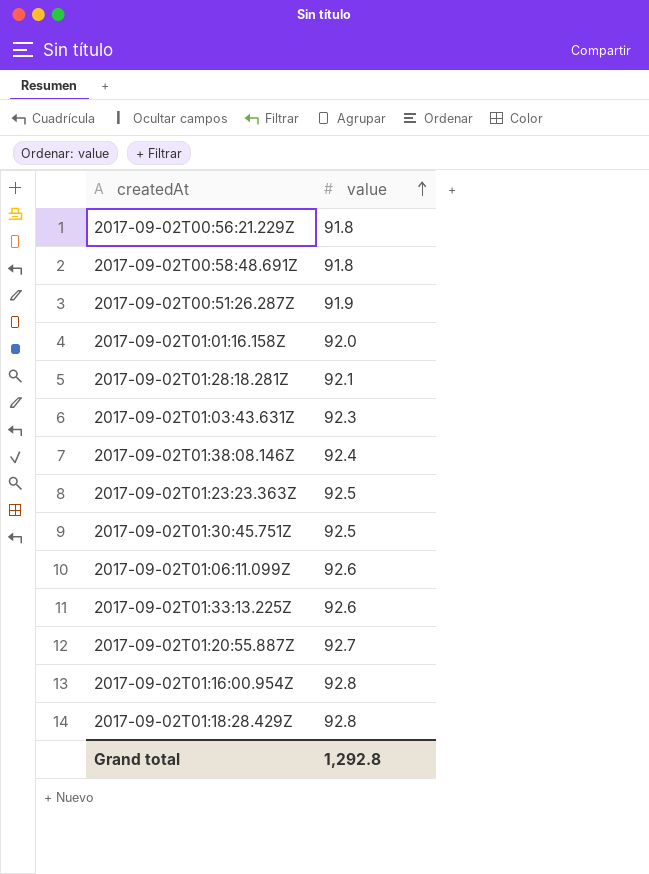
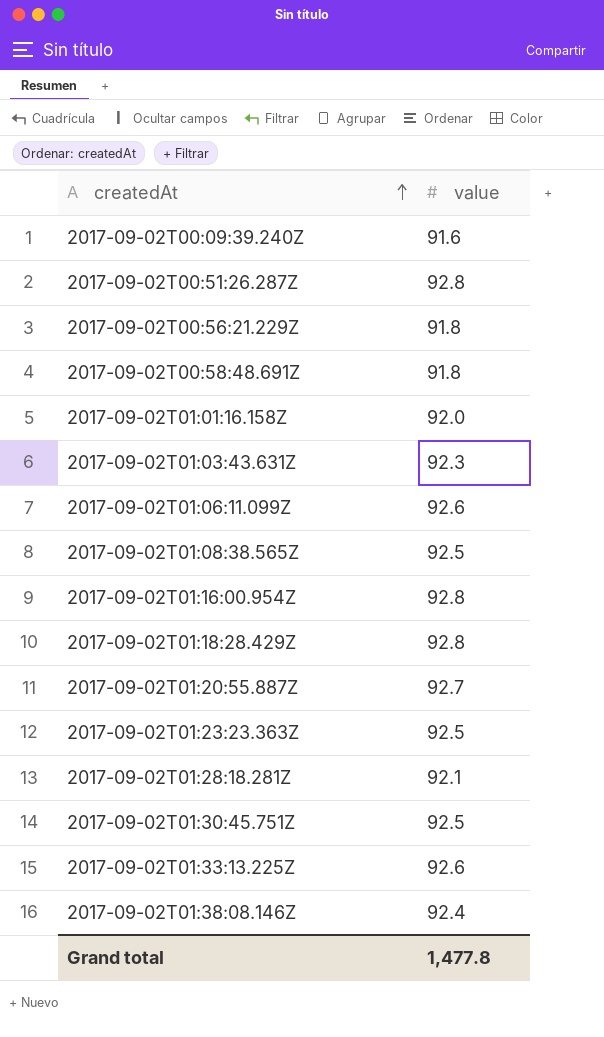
row order: value ascending -> createdAt ascending
row 2017-09-02T00:09:39.240Z: none -> 91.6
2017-09-02T00:51:26.287Z | value: 91.9 -> 92.8
row 2017-09-02T01:08:38.565Z: none -> 92.5
Grand total | value: 1,292.8 -> 1,477.8

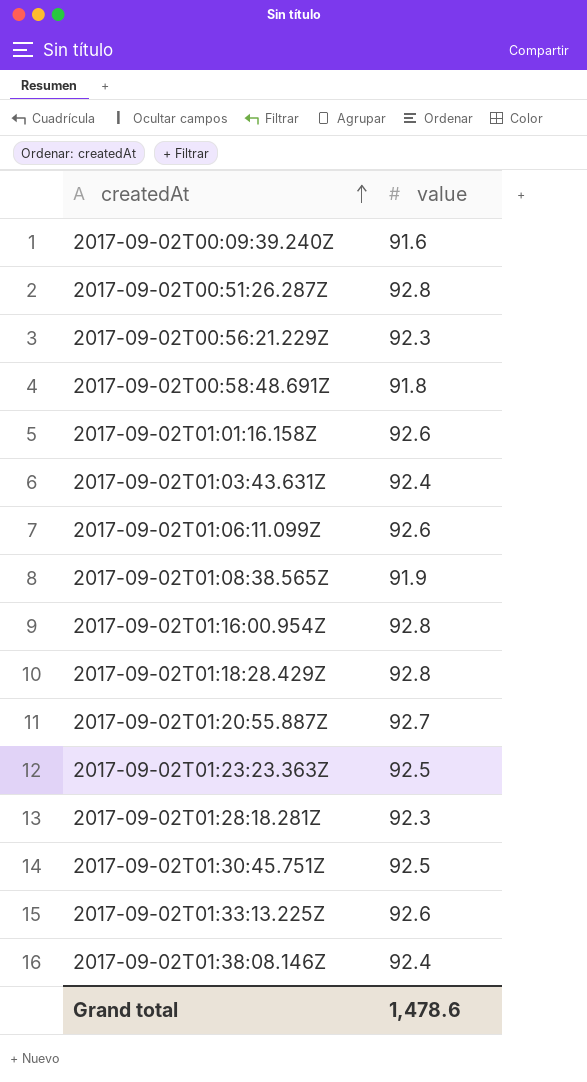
2017-09-02T00:56:21.229Z | value: 91.8 -> 92.3
2017-09-02T01:01:16.158Z | value: 92.0 -> 92.6
2017-09-02T01:03:43.631Z | value: 92.3 -> 92.4
2017-09-02T01:08:38.565Z | value: 92.5 -> 91.9
2017-09-02T01:28:18.281Z | value: 92.1 -> 92.3
Grand total | value: 1,477.8 -> 1,478.6

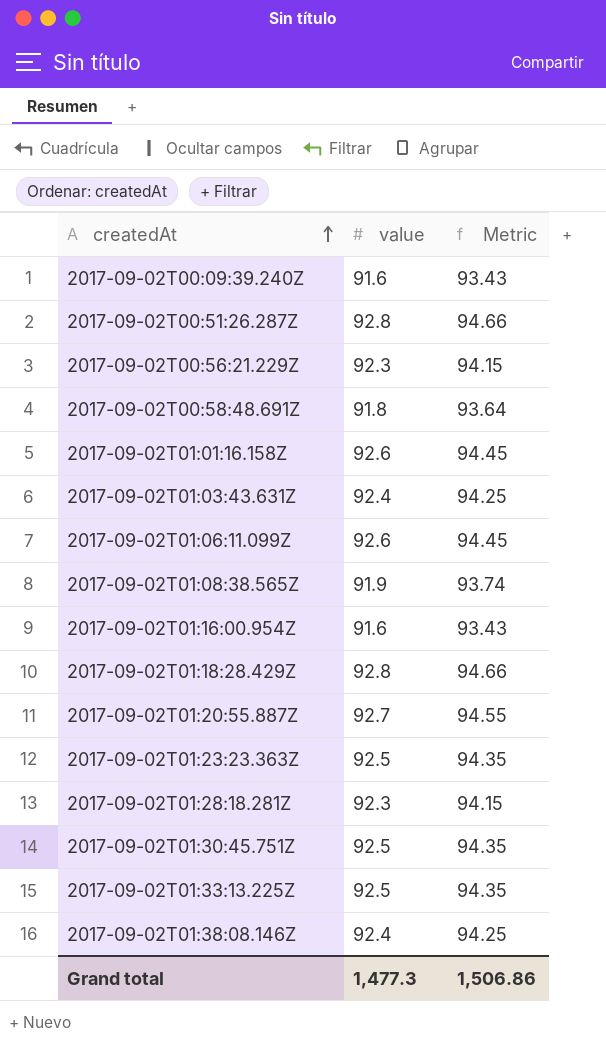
column Metric | formula: none -> [value] * 1.02
2017-09-02T01:16:00.954Z | value: 92.8 -> 91.6
2017-09-02T01:33:13.225Z | value: 92.6 -> 92.5
Grand total | value: 1,478.6 -> 1,477.3

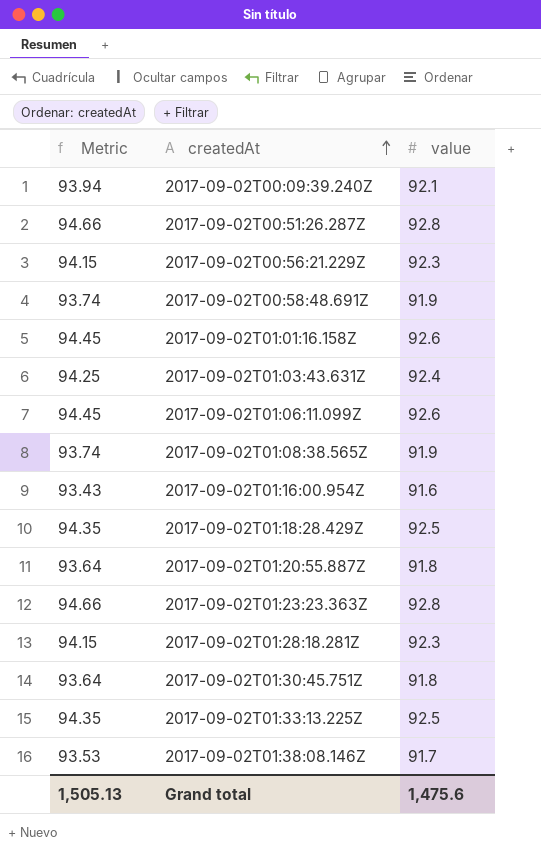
column Metric | position: 3 -> 1
2017-09-02T00:09:39.240Z | Metric: 93.43 -> 93.94
2017-09-02T00:09:39.240Z | value: 91.6 -> 92.1
2017-09-02T00:58:48.691Z | Metric: 93.64 -> 93.74
2017-09-02T00:58:48.691Z | value: 91.8 -> 91.9
2017-09-02T01:18:28.429Z | Metric: 94.66 -> 94.35
2017-09-02T01:18:28.429Z | value: 92.8 -> 92.5
2017-09-02T01:20:55.887Z | Metric: 94.55 -> 93.64
2017-09-02T01:20:55.887Z | value: 92.7 -> 91.8
2017-09-02T01:23:23.363Z | Metric: 94.35 -> 94.66
2017-09-02T01:23:23.363Z | value: 92.5 -> 92.8
2017-09-02T01:30:45.751Z | Metric: 94.35 -> 93.64
2017-09-02T01:30:45.751Z | value: 92.5 -> 91.8
2017-09-02T01:38:08.146Z | Metric: 94.25 -> 93.53
2017-09-02T01:38:08.146Z | value: 92.4 -> 91.7
Grand total | Metric: 1,506.86 -> 1,505.13
Grand total | value: 1,477.3 -> 1,475.6

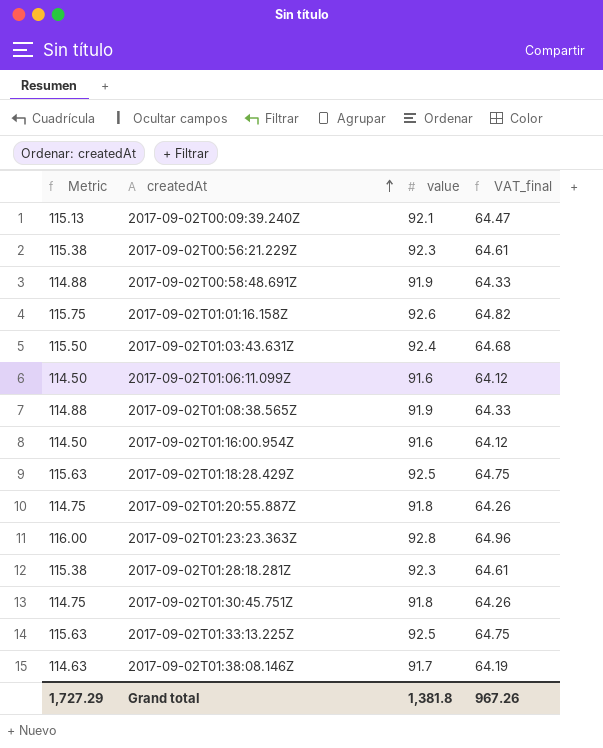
column Metric | formula: [value] * 1.02 -> [value] * 1.25
column VAT_final | formula: none -> [value] * 0.7
row 2017-09-02T00:51:26.287Z: 94.66 | 92.8 -> none
2017-09-02T01:06:11.099Z | value: 92.6 -> 91.6
Grand total | Metric: 1,505.13 -> 1,727.29
Grand total | value: 1,475.6 -> 1,381.8

